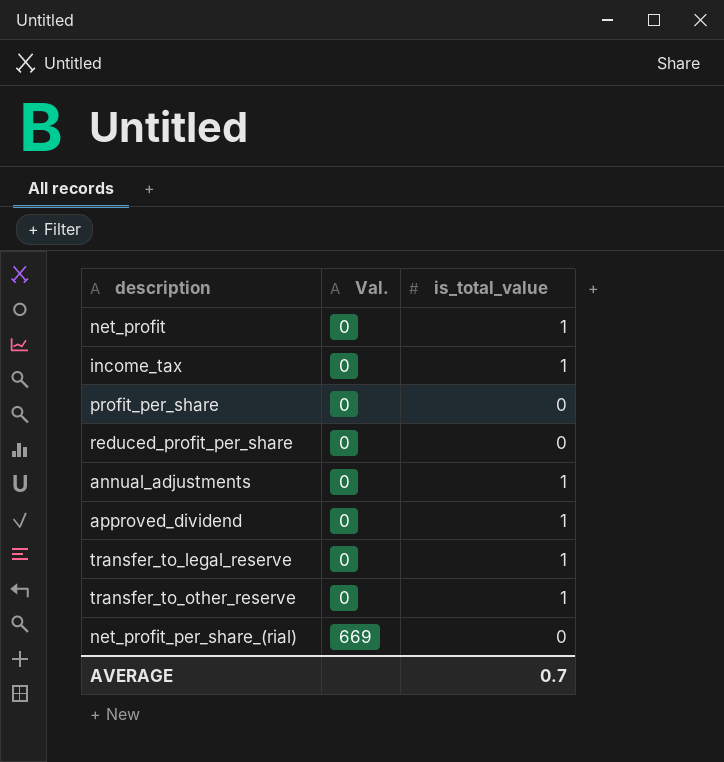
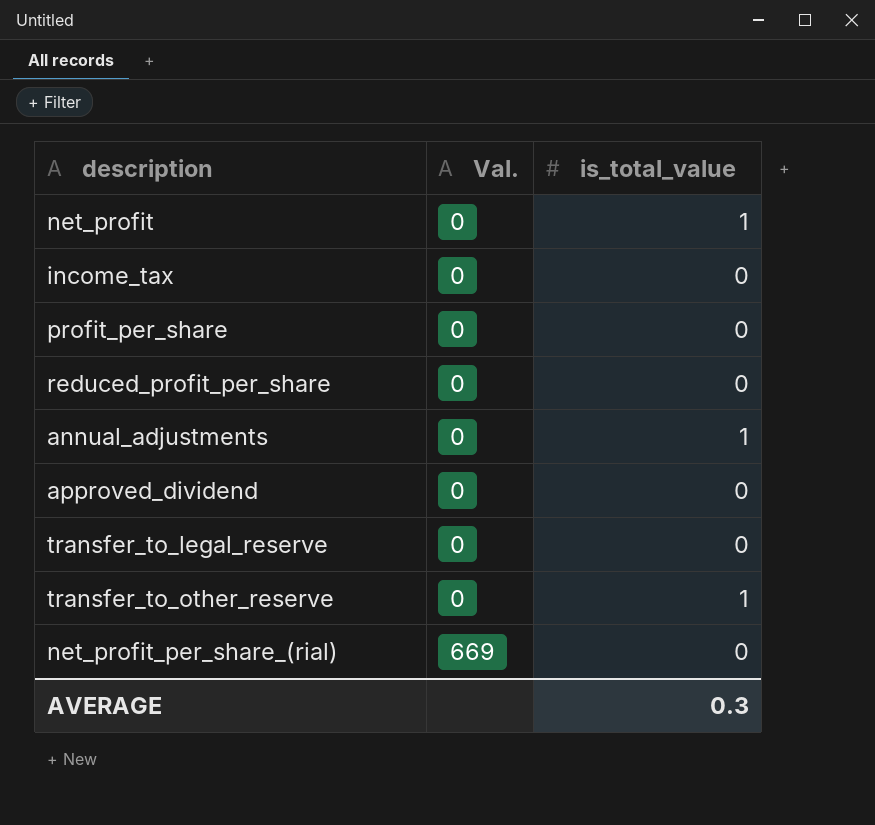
income_tax | is_total_value: 1 -> 0
approved_dividend | is_total_value: 1 -> 0
transfer_to_legal_reserve | is_total_value: 1 -> 0
AVERAGE | is_total_value: 0.7 -> 0.3

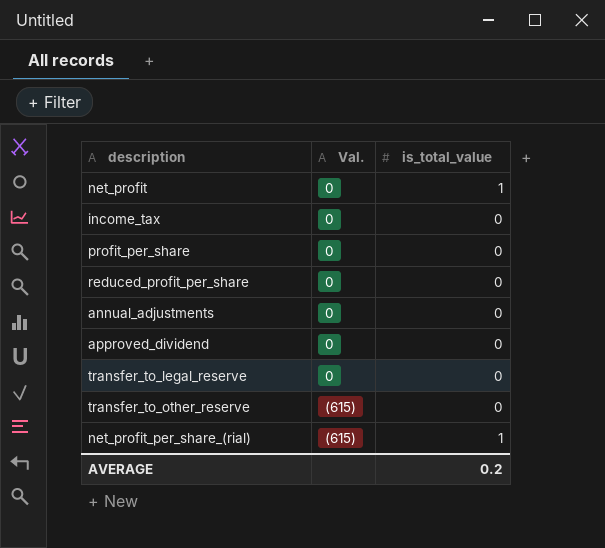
annual_adjustments | is_total_value: 1 -> 0
transfer_to_other_reserve | Val.: 0 -> (615)
transfer_to_other_reserve | is_total_value: 1 -> 0
net_profit_per_share_(rial) | Val.: 669 -> (615)
net_profit_per_share_(rial) | is_total_value: 0 -> 1
AVERAGE | is_total_value: 0.3 -> 0.2

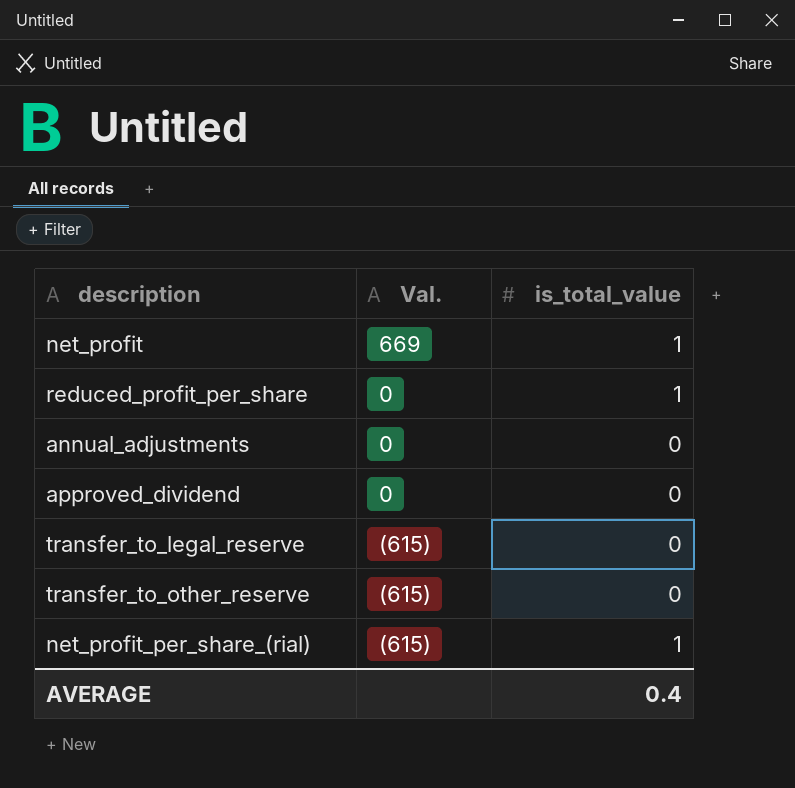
row income_tax: 0 | 0 -> none
row profit_per_share: 0 | 0 -> none
net_profit | Val.: 0 -> 669
reduced_profit_per_share | is_total_value: 0 -> 1
transfer_to_legal_reserve | Val.: 0 -> (615)
AVERAGE | is_total_value: 0.2 -> 0.4

